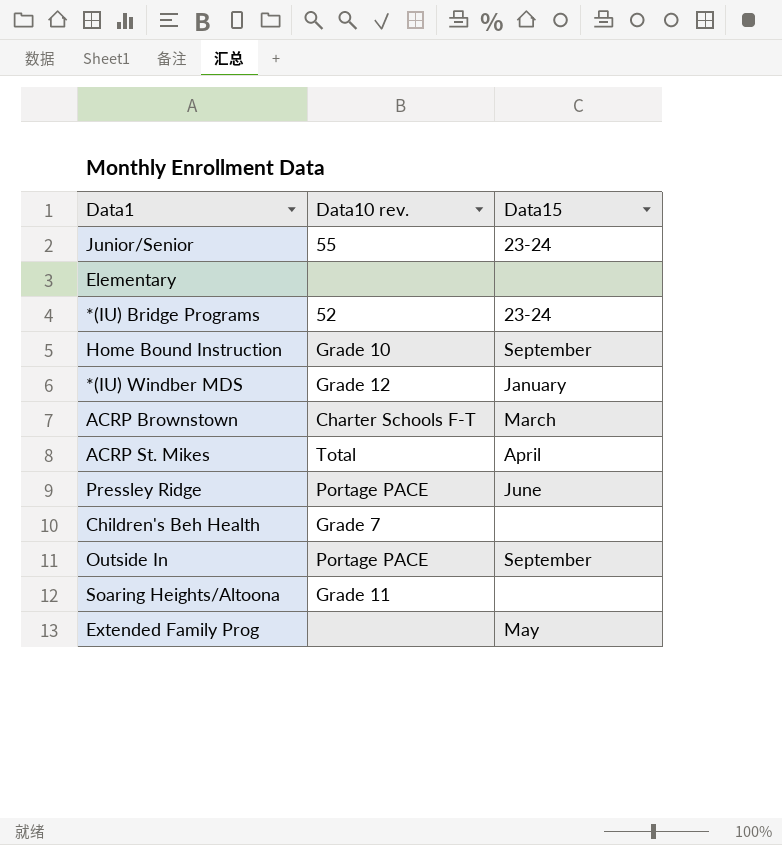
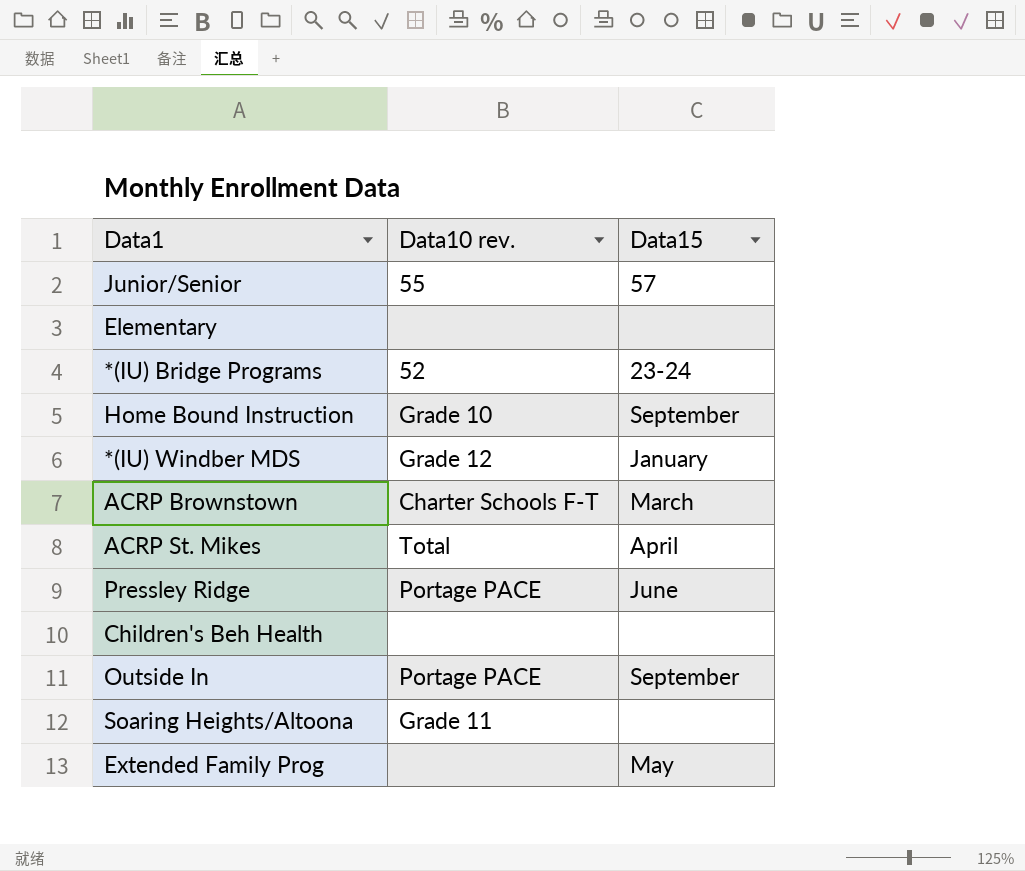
Junior/Senior | Data15: 23-24 -> 57
Children's Beh Health | Data10 rev.: Grade 7 -> none

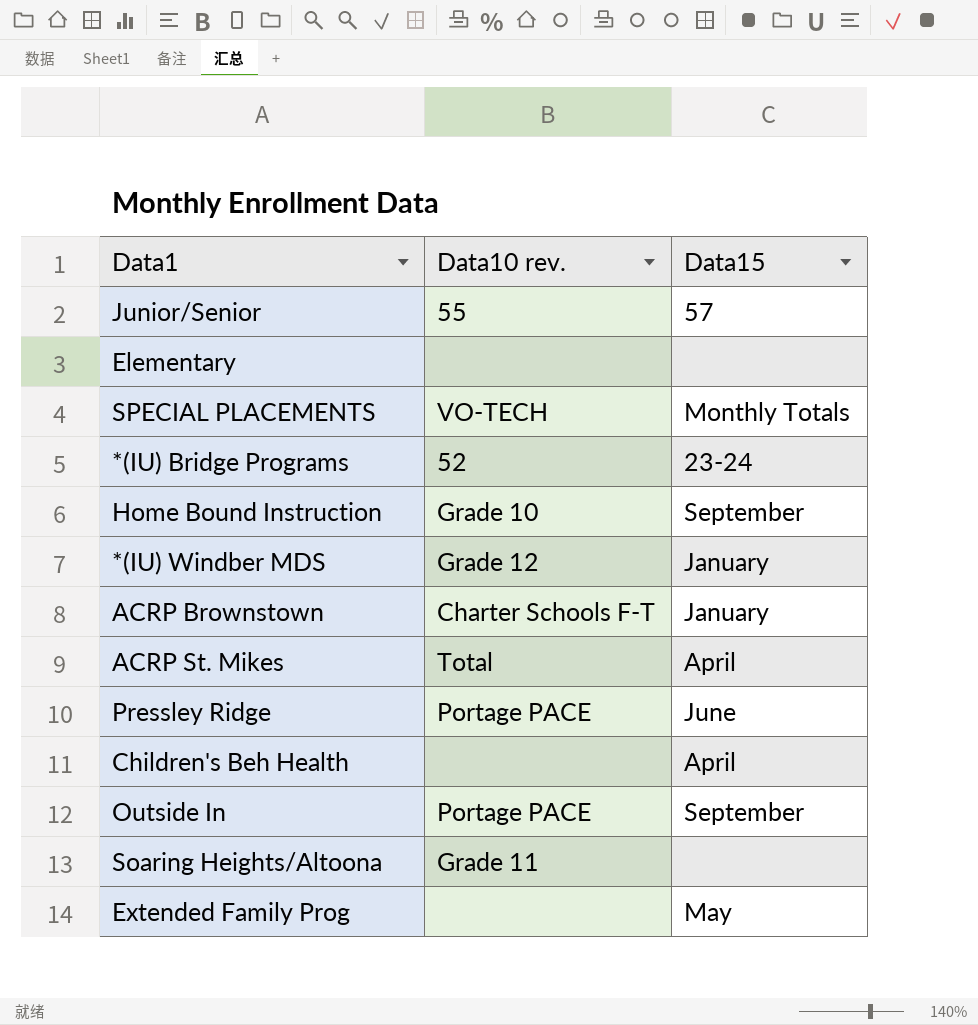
row SPECIAL PLACEMENTS: none -> VO-TECH | Monthly Totals
ACRP Brownstown | Data15: March -> January
Children's Beh Health | Data15: none -> April

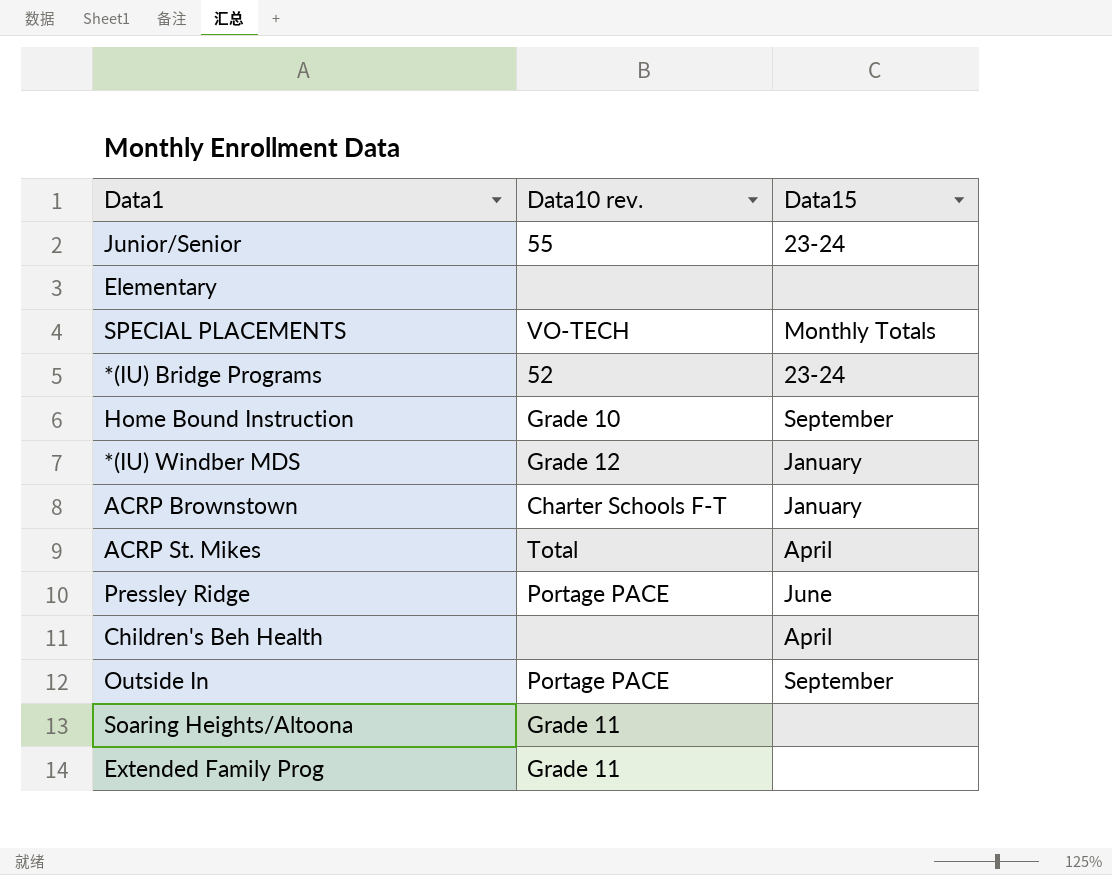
Junior/Senior | Data15: 57 -> 23-24
Extended Family Prog | Data10 rev.: none -> Grade 11
Extended Family Prog | Data15: May -> none

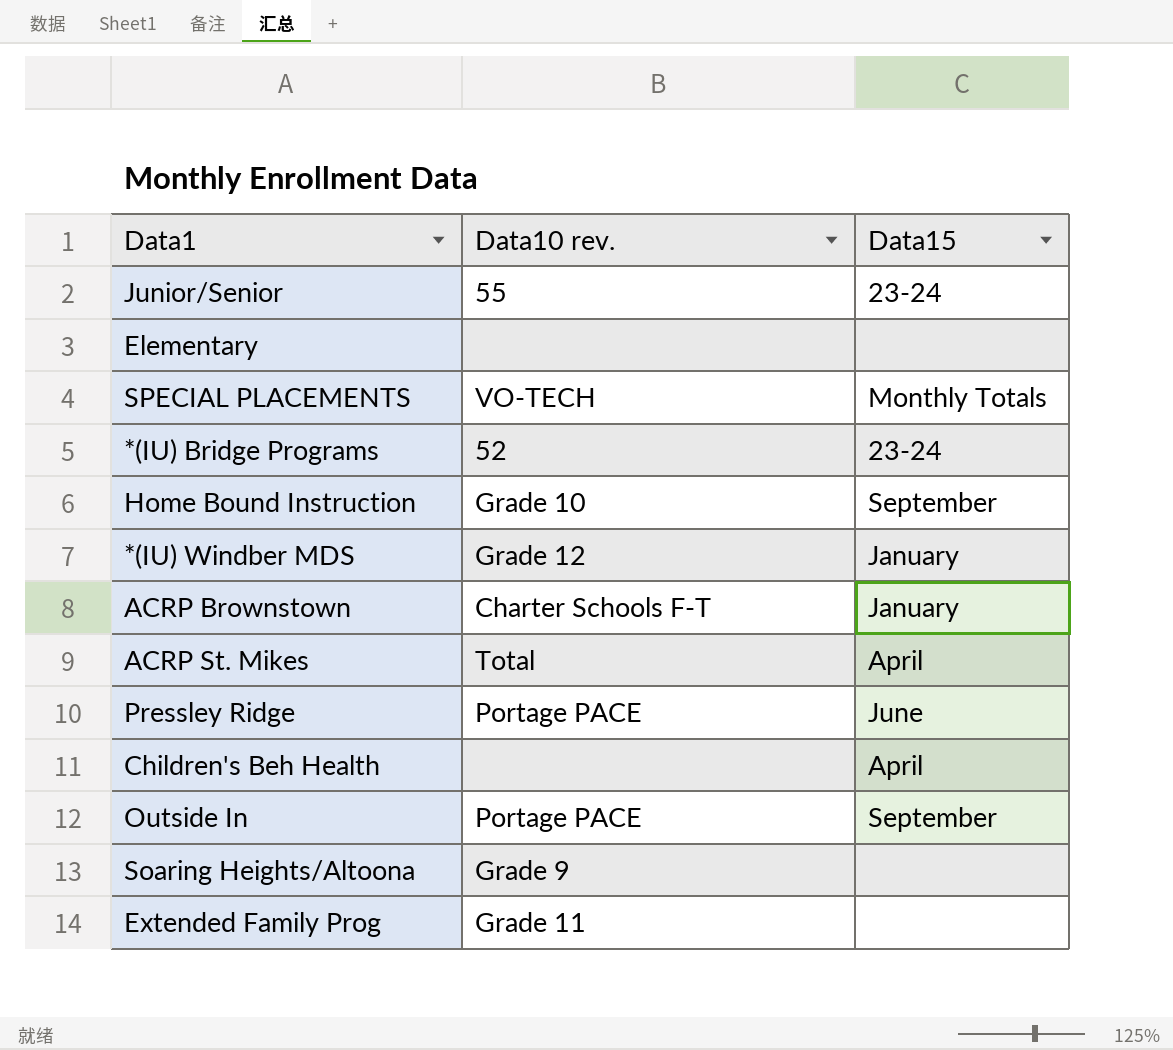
Soaring Heights/Altoona | Data10 rev.: Grade 11 -> Grade 9

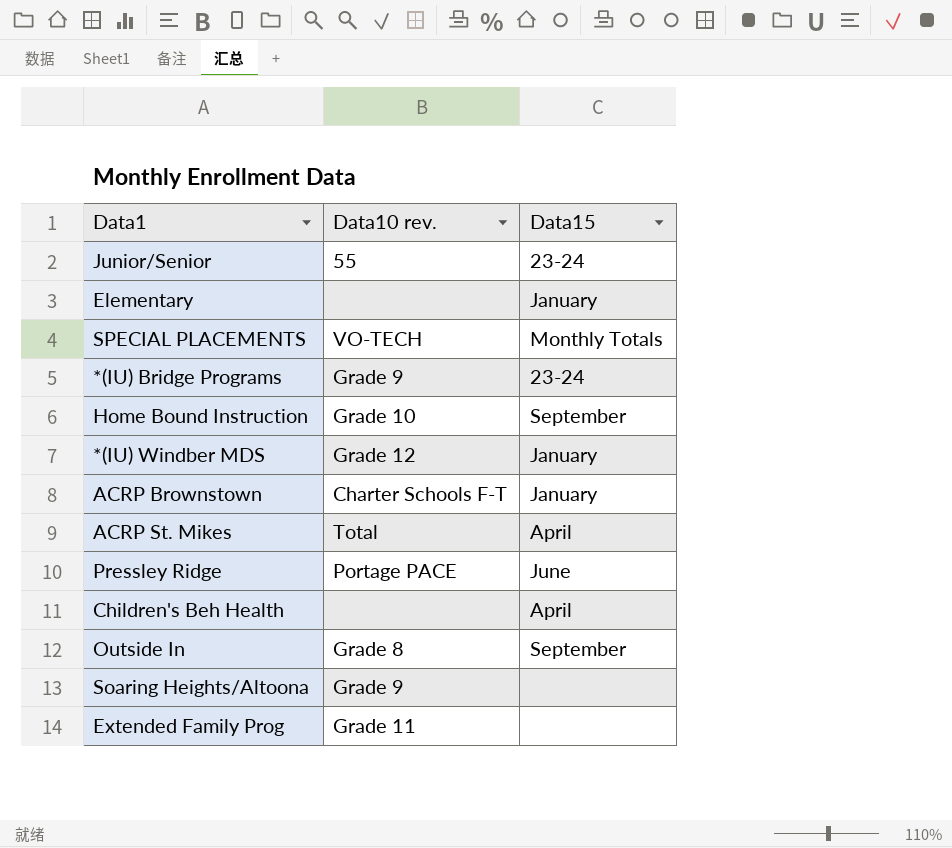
Elementary | Data15: none -> January
*(IU) Bridge Programs | Data10 rev.: 52 -> Grade 9
Outside In | Data10 rev.: Portage PACE -> Grade 8

